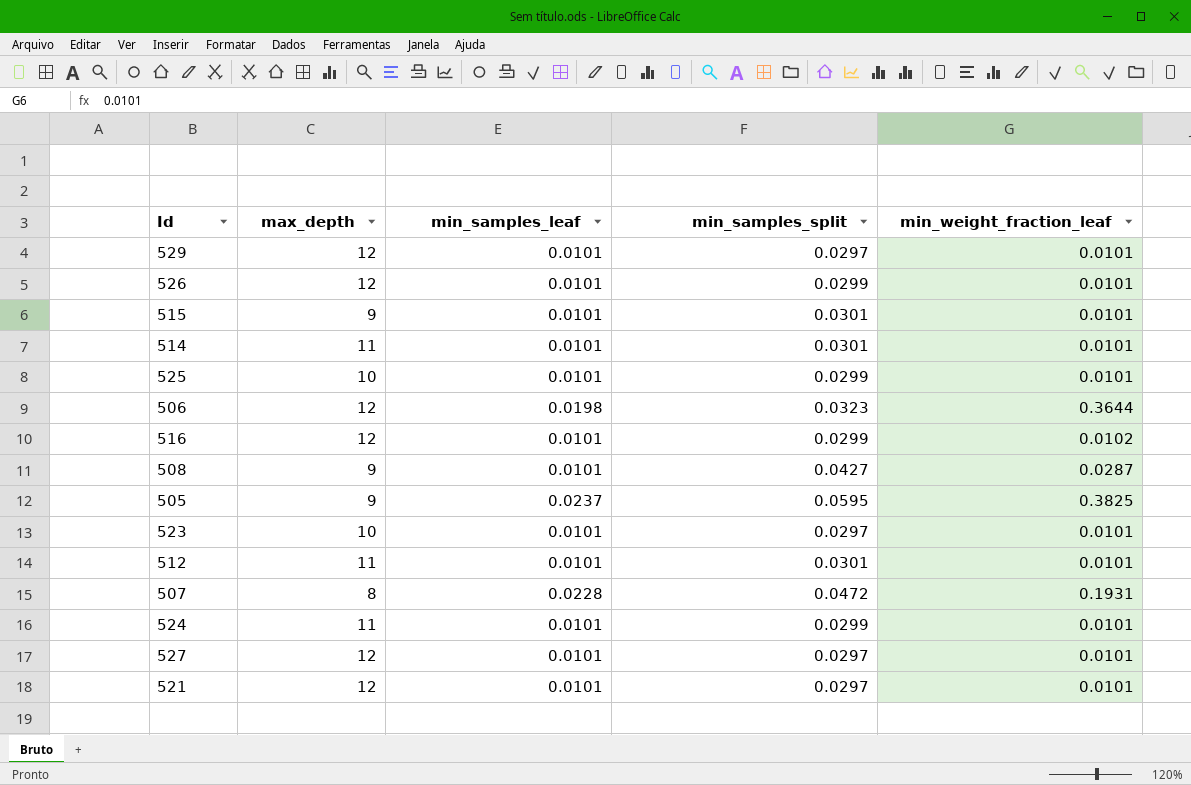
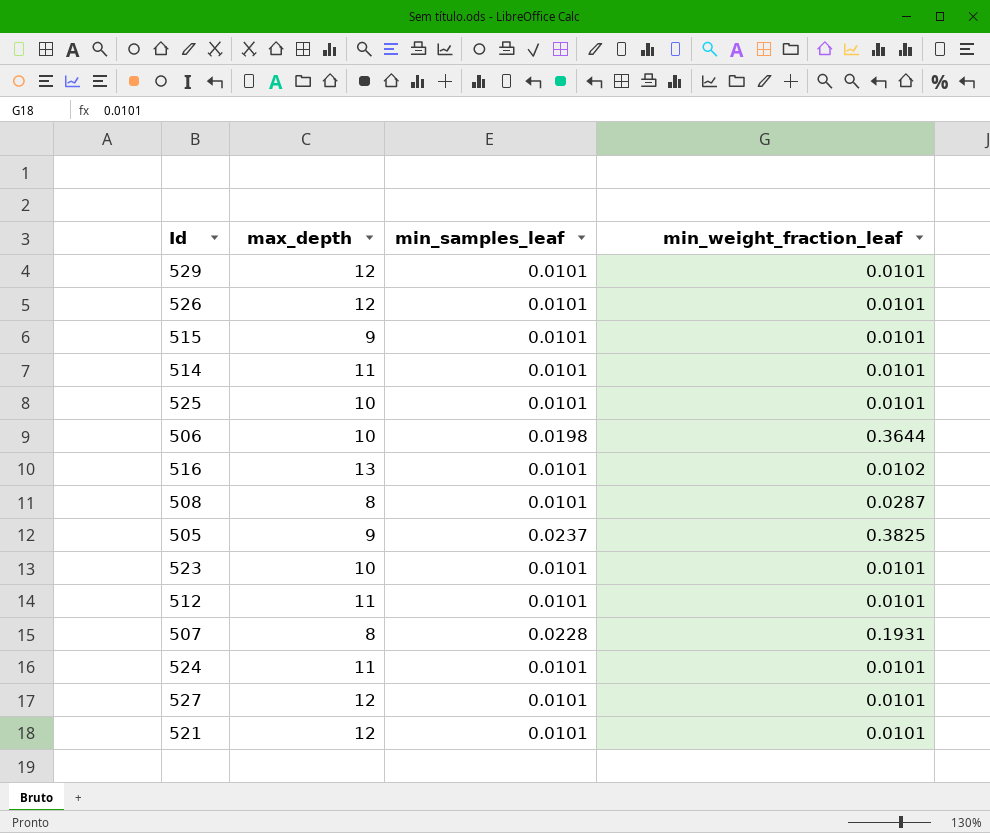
column min_samples_split | position: 4 -> none
506 | max_depth: 12 -> 10
516 | max_depth: 12 -> 13
508 | max_depth: 9 -> 8

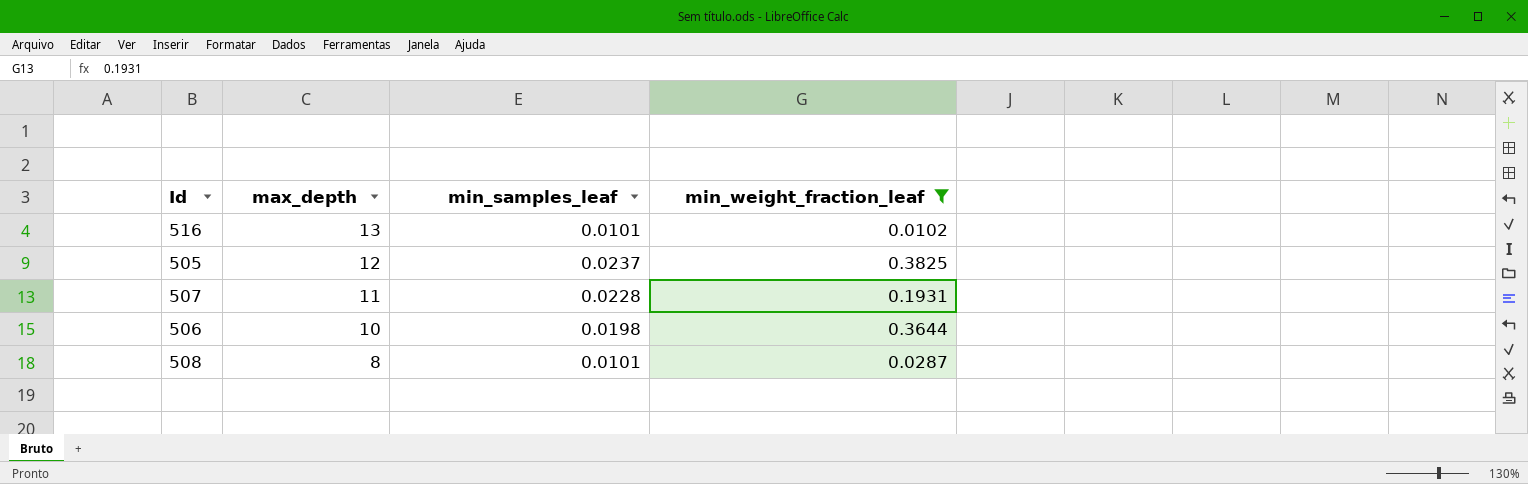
filter: none -> min_weight_fraction_leaf != 0.0101
row order: none -> max_depth descending
505 | max_depth: 9 -> 12
507 | max_depth: 8 -> 11

